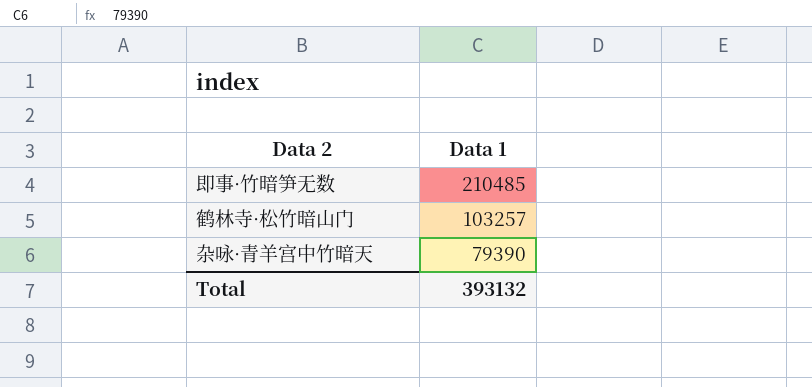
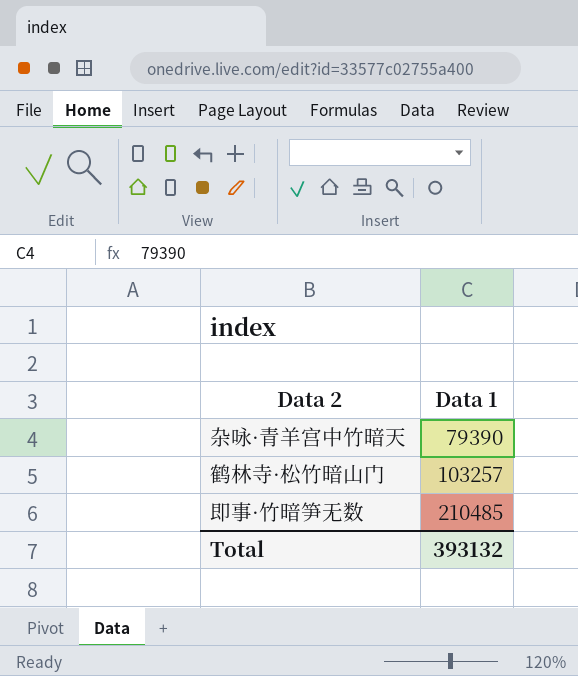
row order: Data 1 descending -> Data 1 ascending

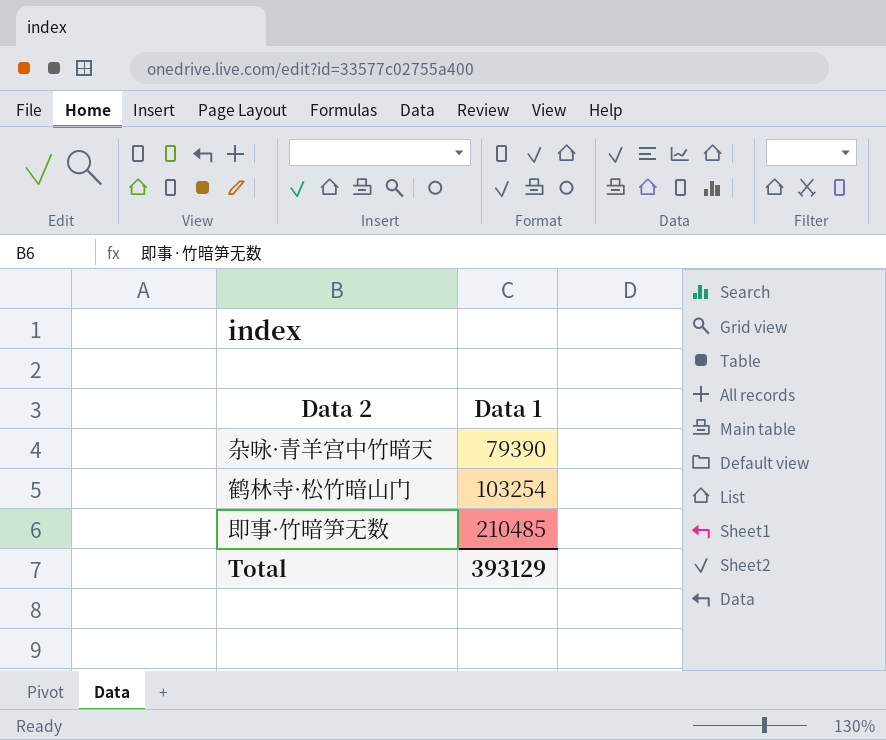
鹤林寺·松竹暗山门 | Data 1: 103257 -> 103254
Total | Data 1: 393132 -> 393129

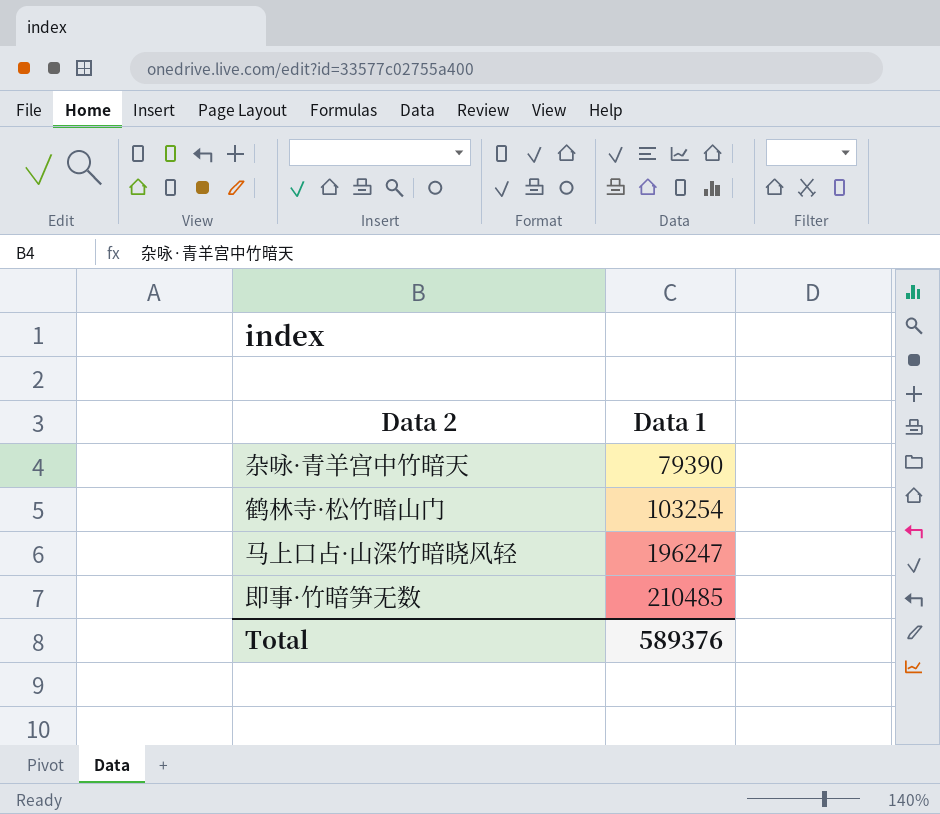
row 马上口占·山深竹暗晓风轻: none -> 196247
Total | Data 1: 393129 -> 589376

